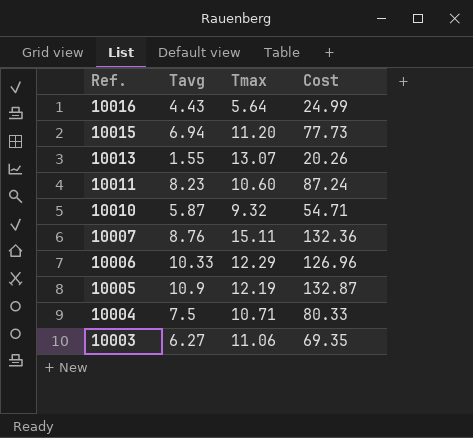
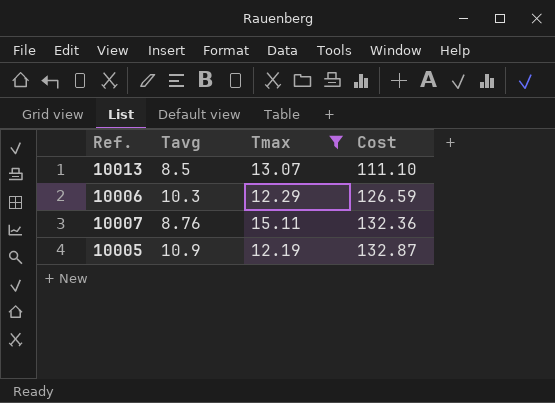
filter: none -> Tmax >= 12.19
row order: Ref. descending -> Cost ascending
10013 | Tavg: 1.55 -> 8.5
10013 | Cost: 20.26 -> 111.10
10006 | Tavg: 10.33 -> 10.3
10006 | Cost: 126.96 -> 126.59

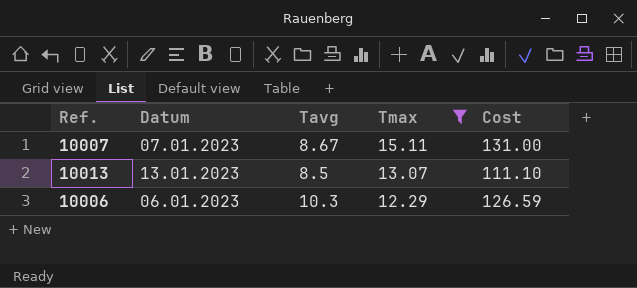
row order: Cost ascending -> Tmax descending
column Datum | position: none -> 2
row 10005: 10.9 | 12.19 | 132.87 -> none
10007 | Tavg: 8.76 -> 8.67
10007 | Cost: 132.36 -> 131.00

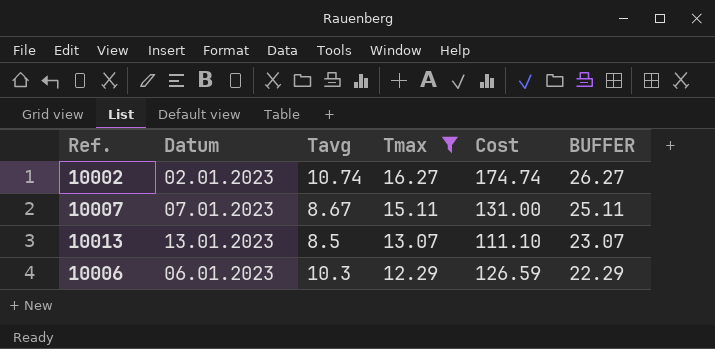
column BUFFER | formula: none -> [Tmax] + 10
row 10002: none -> 02.01.2023 | 10.74 | 16.27 | 174.74 | 26.27

